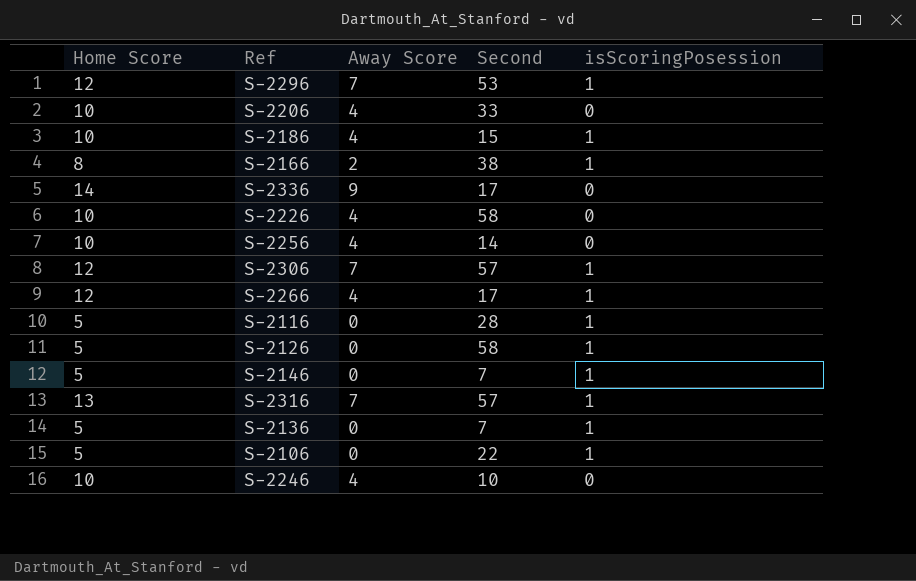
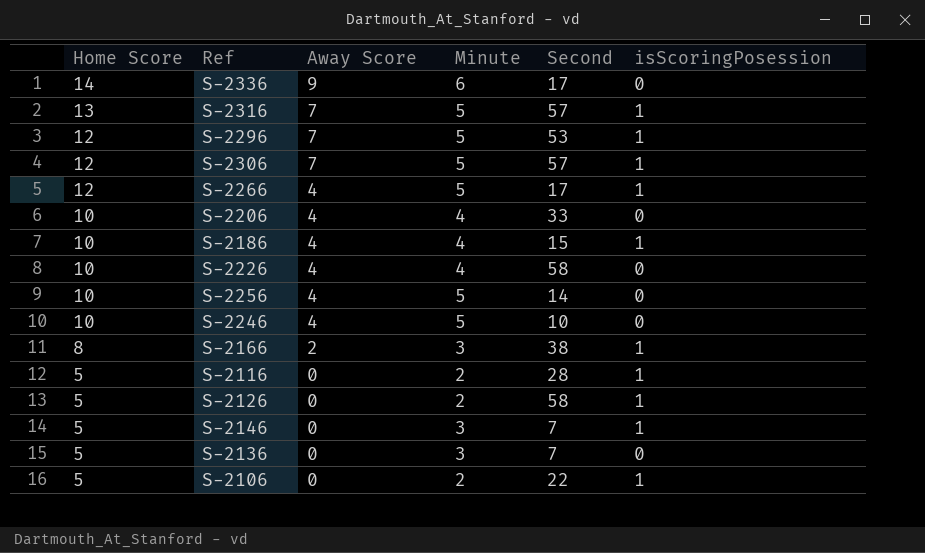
row order: none -> Home Score descending
column Minute | position: none -> 4
S-2136 | isScoringPosession: 1 -> 0

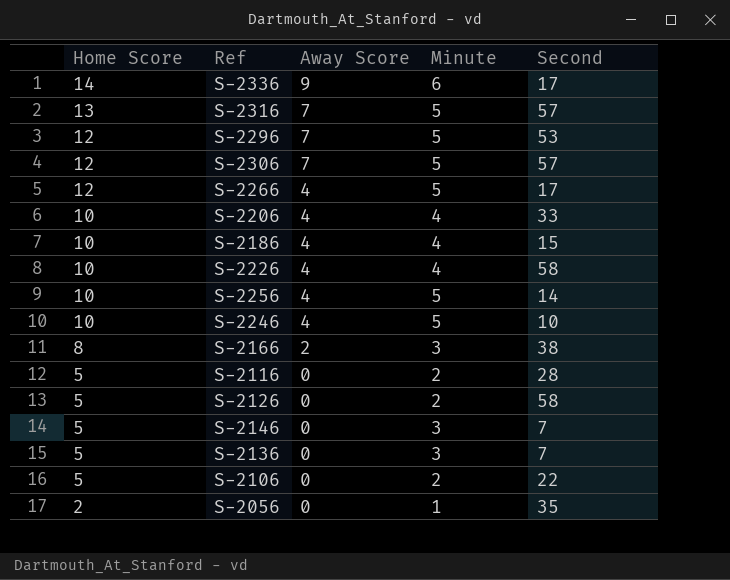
column isScoringPosession | position: 6 -> none
row S-2056: none -> 2 | 0 | 1 | 35

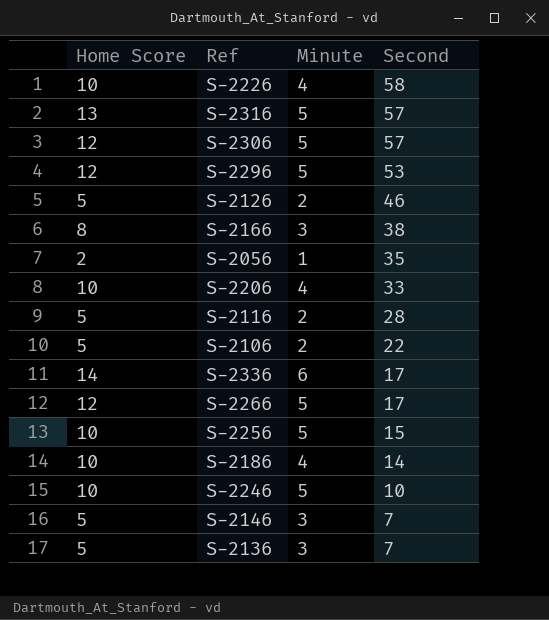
row order: Home Score descending -> Second descending
column Away Score | position: 3 -> none
S-2126 | Second: 58 -> 46
S-2256 | Second: 14 -> 15
S-2186 | Second: 15 -> 14

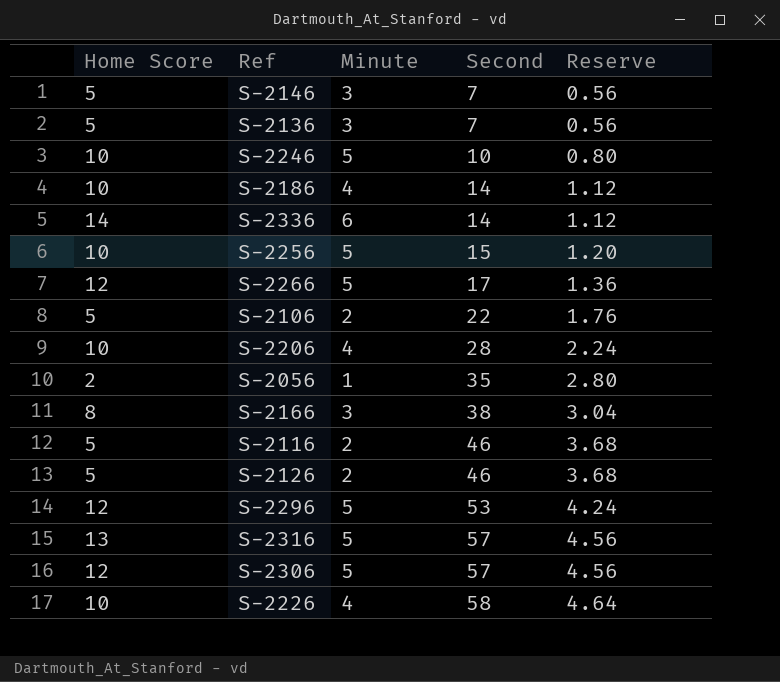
row order: Second descending -> Second ascending
column Reserve | formula: none -> [Second] * 0.08
S-2336 | Second: 17 -> 14
S-2206 | Second: 33 -> 28
S-2116 | Second: 28 -> 46

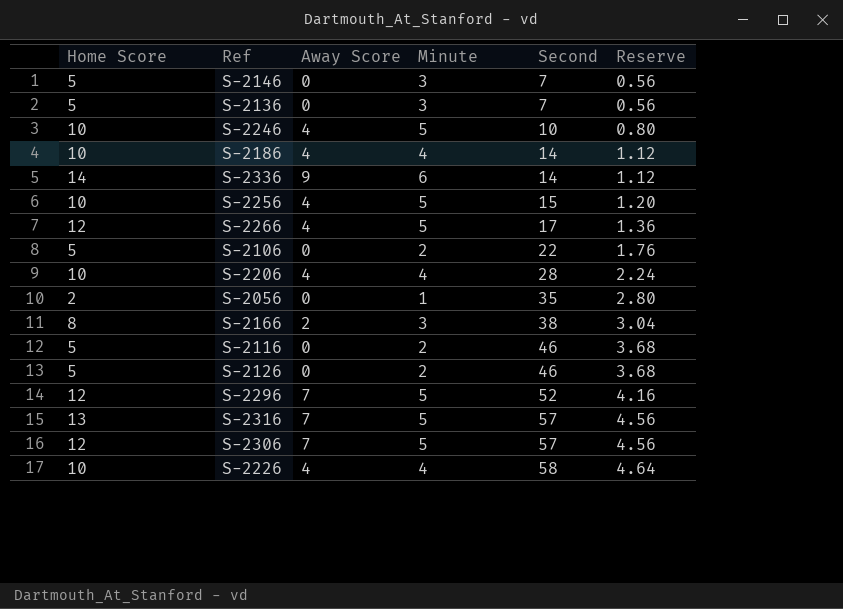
column Away Score | position: none -> 3
S-2296 | Second: 53 -> 52
S-2296 | Reserve: 4.24 -> 4.16

